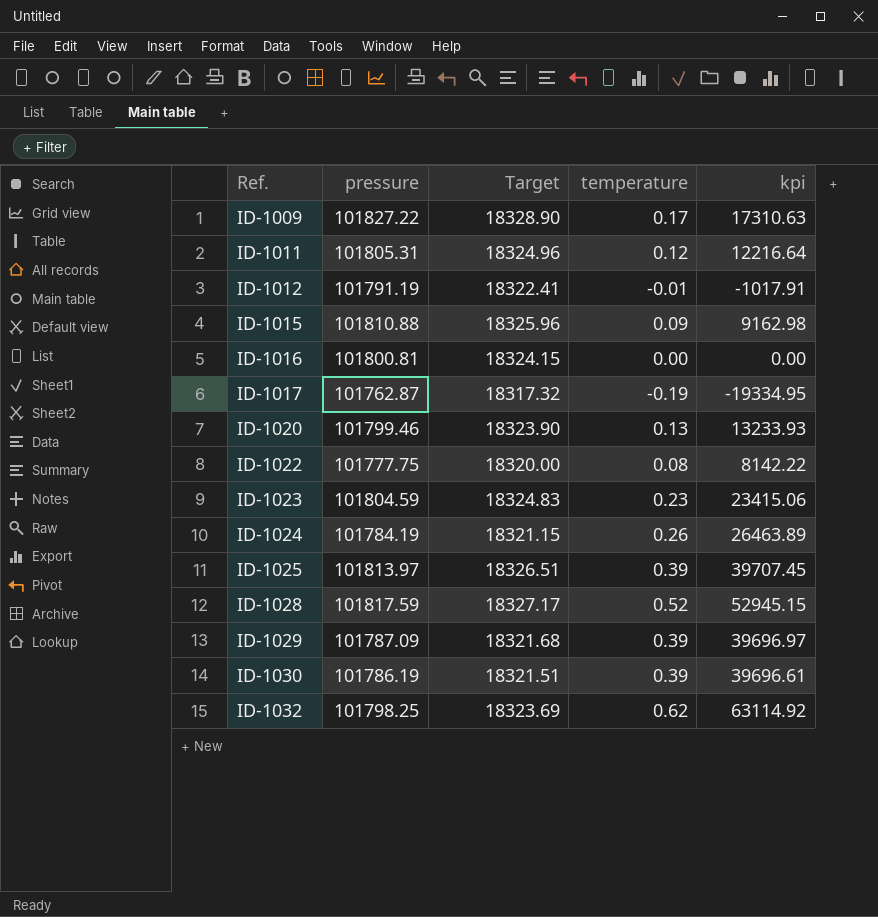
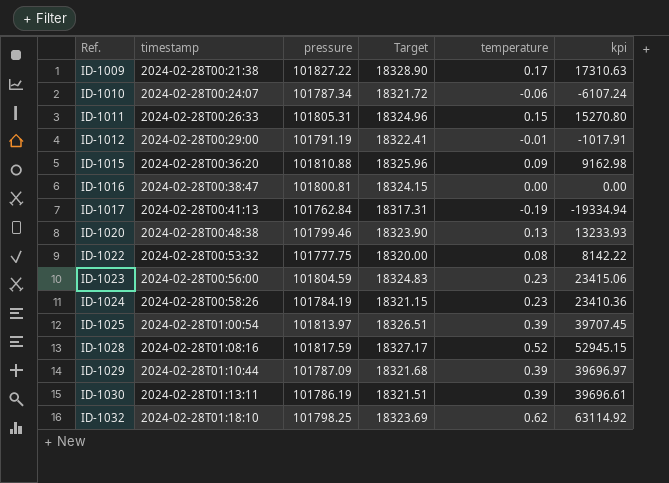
column timestamp | position: none -> 2
row ID-1010: none -> 2024-02-28T00:24:07 | 101787.34 | 18321.72 | -0.06 | -6107.24
ID-1011 | temperature: 0.12 -> 0.15
ID-1011 | kpi: 12216.64 -> 15270.80
ID-1017 | pressure: 101762.87 -> 101762.84
ID-1017 | Target: 18317.32 -> 18317.31
ID-1017 | kpi: -19334.95 -> -19334.94
ID-1024 | temperature: 0.26 -> 0.23
ID-1024 | kpi: 26463.89 -> 23410.36

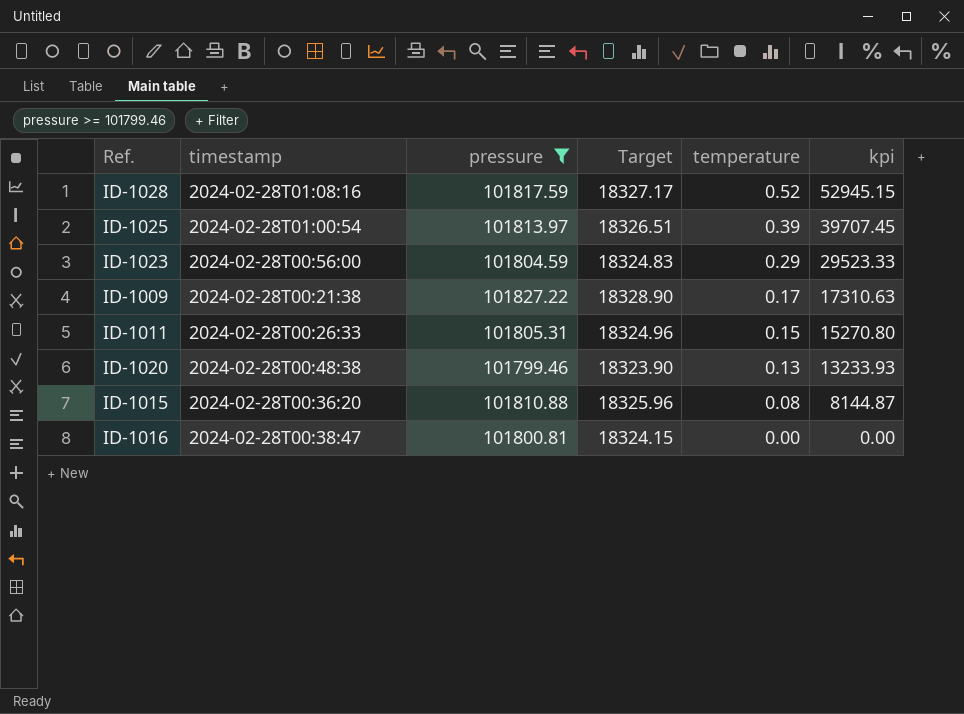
filter: none -> pressure >= 101799.46
row order: Ref. ascending -> temperature descending
ID-1023 | temperature: 0.23 -> 0.29
ID-1023 | kpi: 23415.06 -> 29523.33
ID-1015 | temperature: 0.09 -> 0.08
ID-1015 | kpi: 9162.98 -> 8144.87

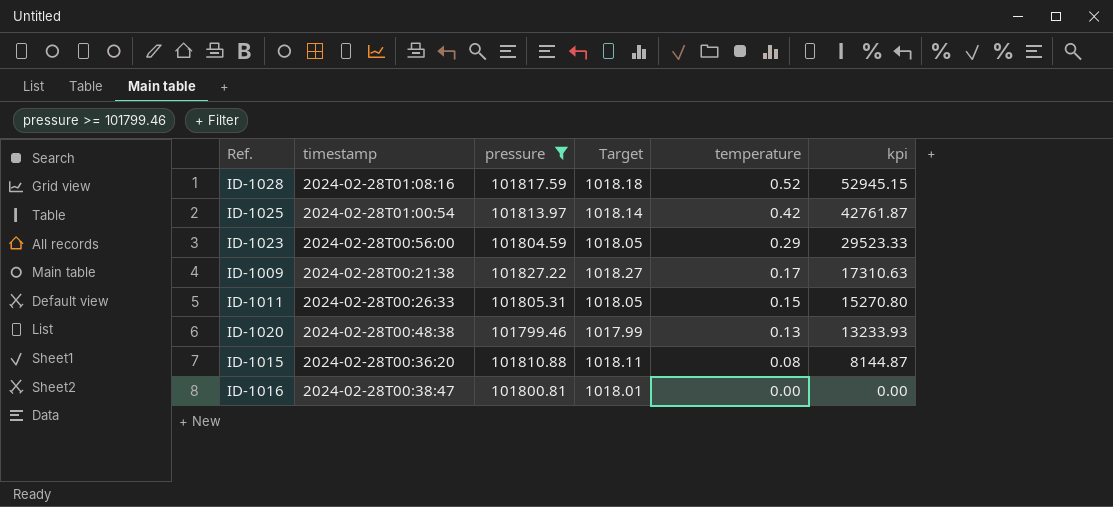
column Target | formula: [pressure] * 0.18 -> [pressure] * 0.01
ID-1025 | temperature: 0.39 -> 0.42
ID-1025 | kpi: 39707.45 -> 42761.87

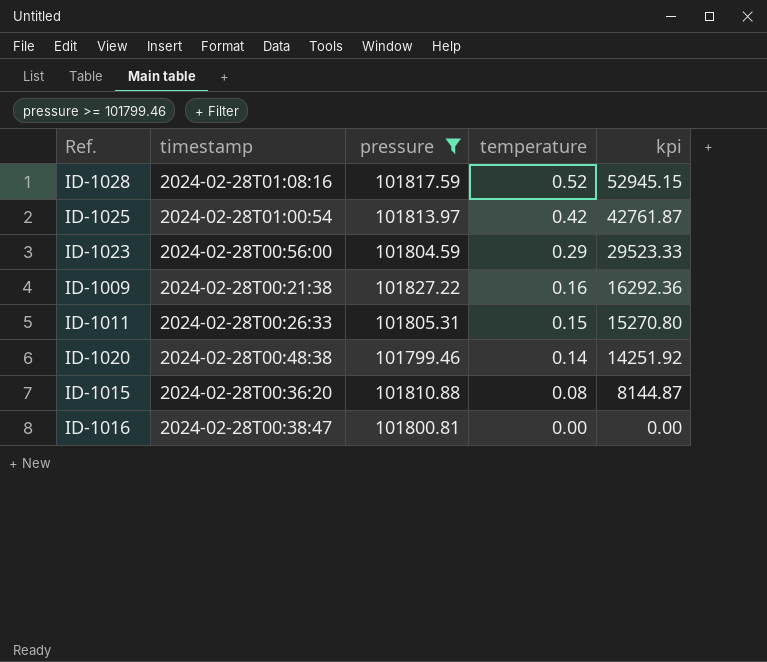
column Target | formula: [pressure] * 0.01 -> none
ID-1009 | temperature: 0.17 -> 0.16
ID-1009 | kpi: 17310.63 -> 16292.36
ID-1020 | temperature: 0.13 -> 0.14
ID-1020 | kpi: 13233.93 -> 14251.92

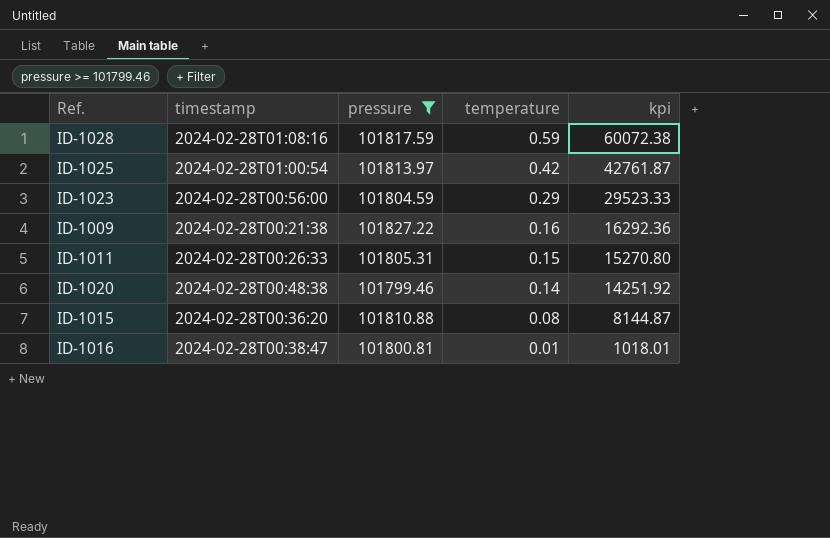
ID-1028 | temperature: 0.52 -> 0.59
ID-1028 | kpi: 52945.15 -> 60072.38
ID-1016 | temperature: 0.00 -> 0.01
ID-1016 | kpi: 0.00 -> 1018.01

